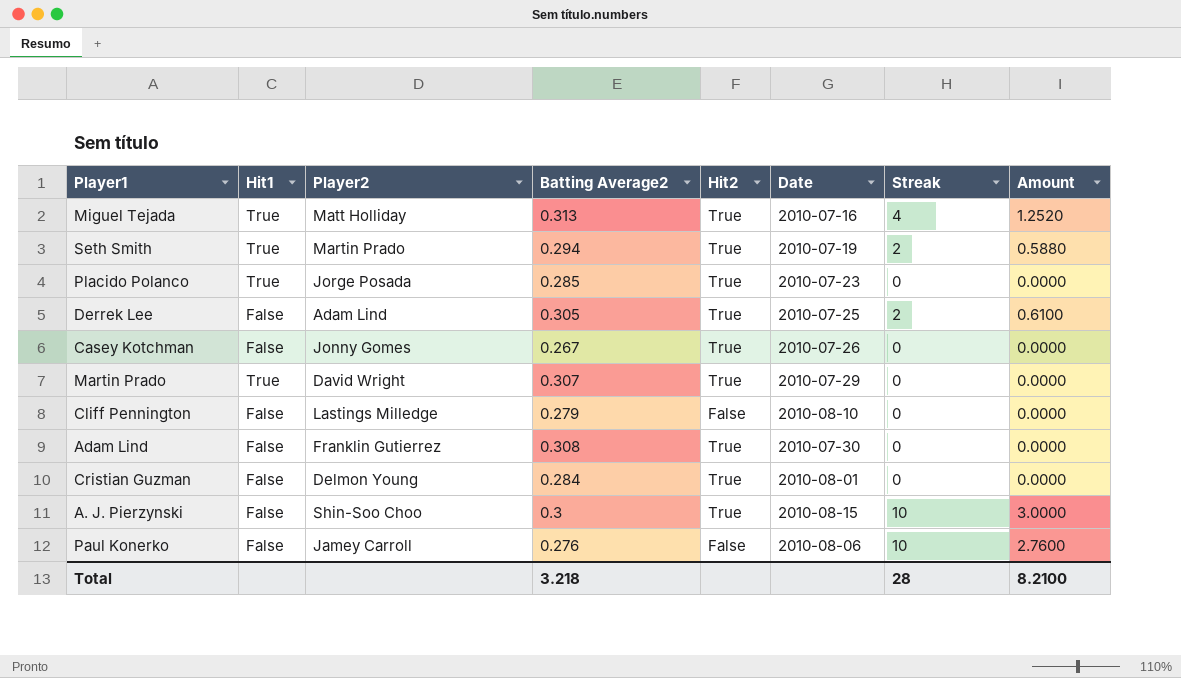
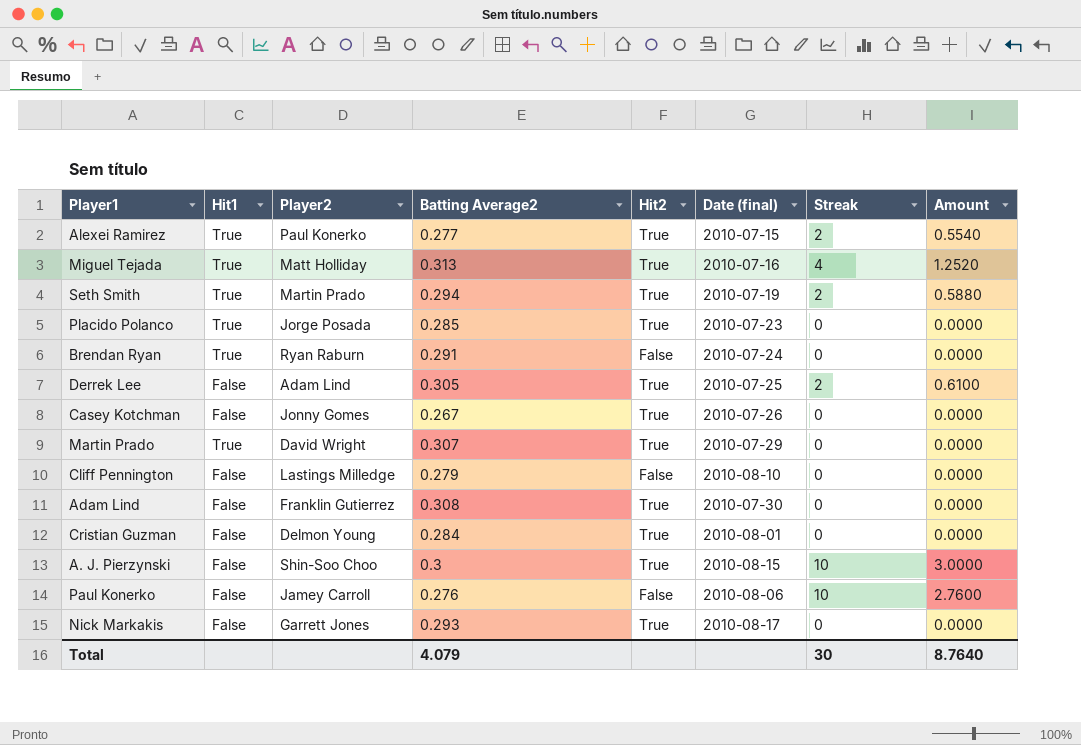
column name: Date -> Date (final)
row Alexei Ramirez: none -> True | Paul Konerko | 0.277 | True | 2010-07-15 | 2 | 0.5540
row Brendan Ryan: none -> True | Ryan Raburn | 0.291 | False | 2010-07-24 | 0 | 0.0000
row Nick Markakis: none -> False | Garrett Jones | 0.293 | True | 2010-08-17 | 0 | 0.0000
Total | Batting Average2: 3.218 -> 4.079
Total | Streak: 28 -> 30
Total | Amount: 8.2100 -> 8.7640

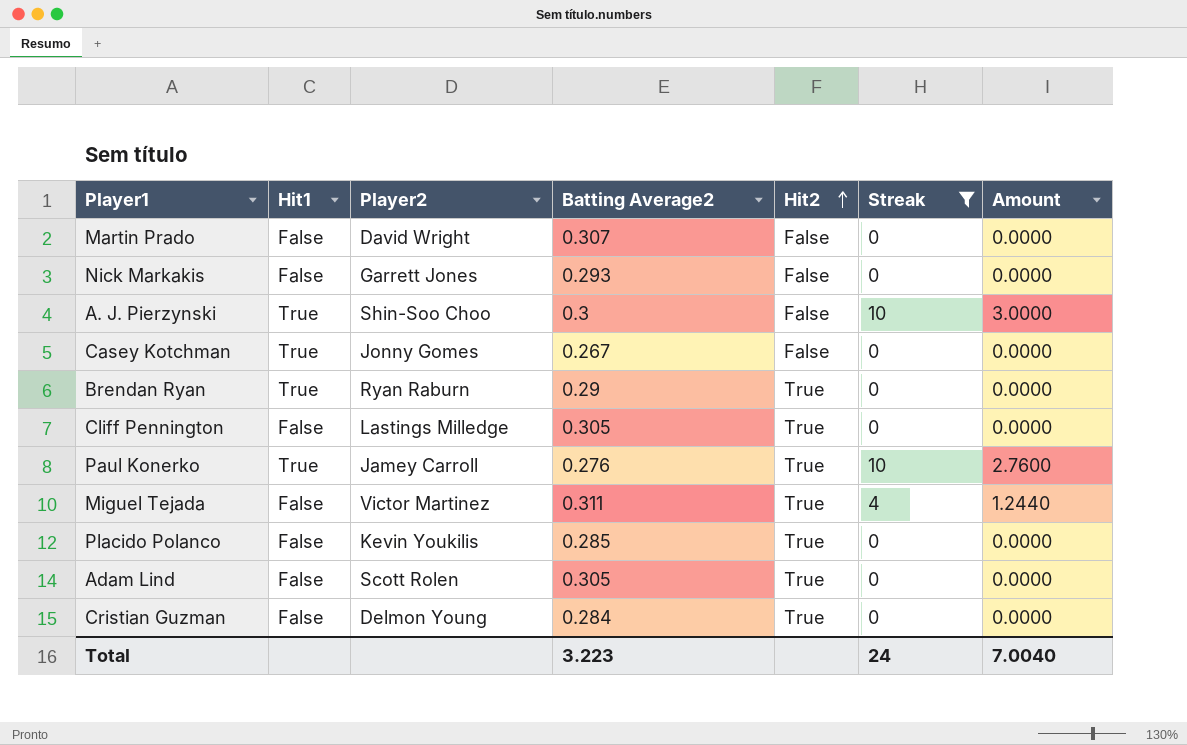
filter: none -> Streak != 2
row order: none -> Hit2 ascending
column Date (final) | position: 6 -> none
Martin Prado | Hit1: True -> False
Martin Prado | Hit2: True -> False
Nick Markakis | Hit2: True -> False
A. J. Pierzynski | Hit1: False -> True
A. J. Pierzynski | Hit2: True -> False
Casey Kotchman | Hit1: False -> True
Casey Kotchman | Hit2: True -> False
Brendan Ryan | Batting Average2: 0.291 -> 0.29
Brendan Ryan | Hit2: False -> True
Cliff Pennington | Batting Average2: 0.279 -> 0.305
Cliff Pennington | Hit2: False -> True
Paul Konerko | Hit1: False -> True
Paul Konerko | Hit2: False -> True
Miguel Tejada | Hit1: True -> False
Miguel Tejada | Player2: Matt Holliday -> Victor Martinez
Miguel Tejada | Batting Average2: 0.313 -> 0.311
Miguel Tejada | Amount: 1.2520 -> 1.2440
Placido Polanco | Hit1: True -> False
Placido Polanco | Player2: Jorge Posada -> Kevin Youkilis
Adam Lind | Player2: Franklin Gutierrez -> Scott Rolen
Adam Lind | Batting Average2: 0.308 -> 0.305
Total | Batting Average2: 4.079 -> 3.223
Total | Streak: 30 -> 24
Total | Amount: 8.7640 -> 7.0040

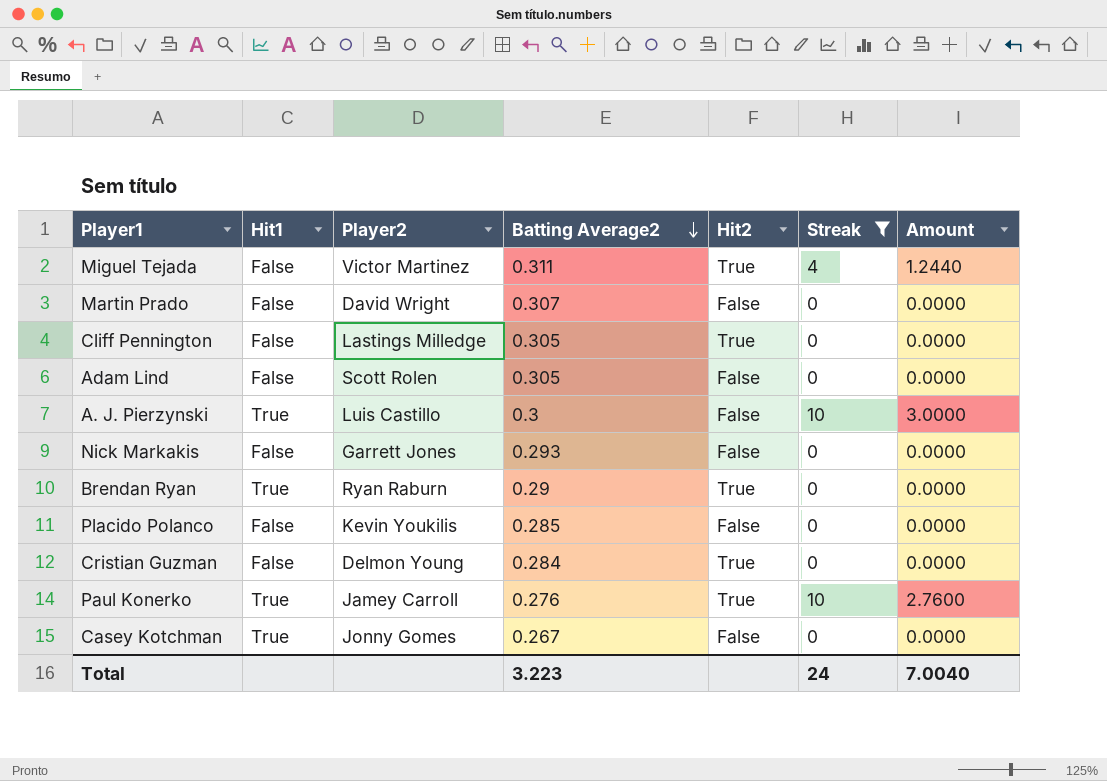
row order: Hit2 ascending -> Batting Average2 descending
Adam Lind | Hit2: True -> False
A. J. Pierzynski | Player2: Shin-Soo Choo -> Luis Castillo
Placido Polanco | Hit2: True -> False

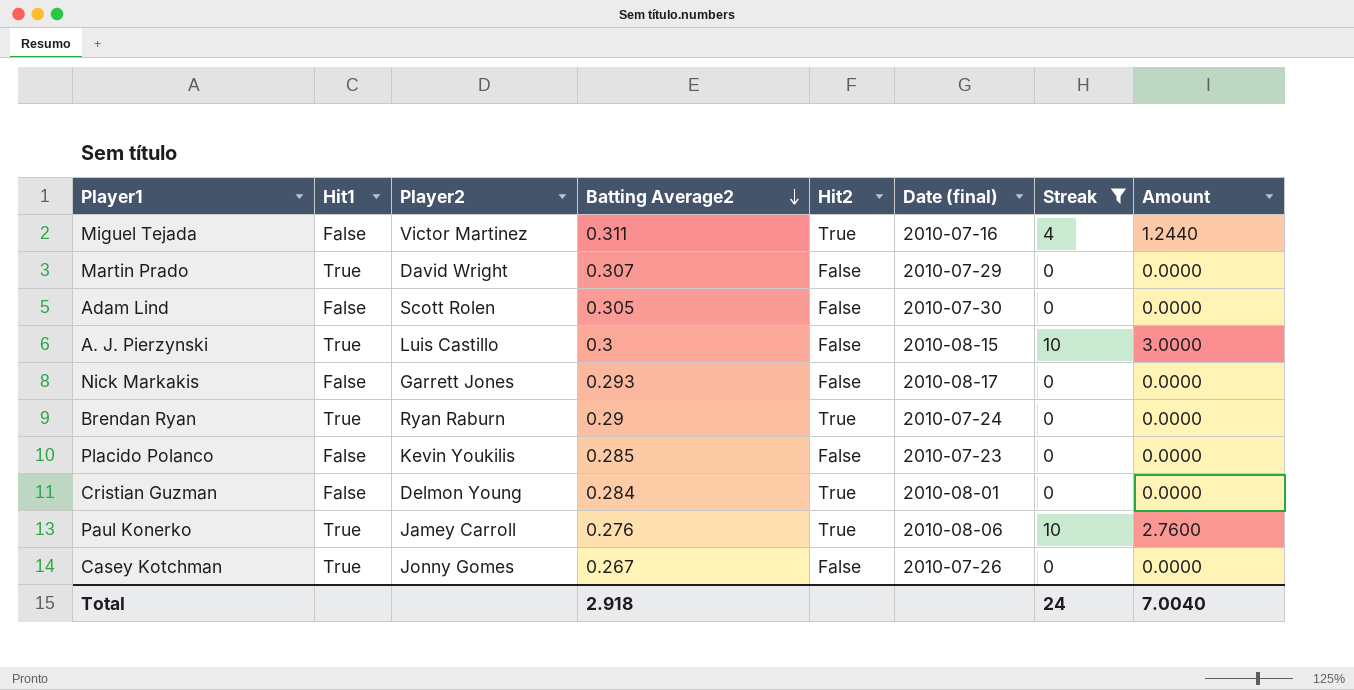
column Date (final) | position: none -> 6
row Cliff Pennington: False | Lastings Milledge | 0.305 | True | 0 | 0.0000 -> none
Martin Prado | Hit1: False -> True
Total | Batting Average2: 3.223 -> 2.918

